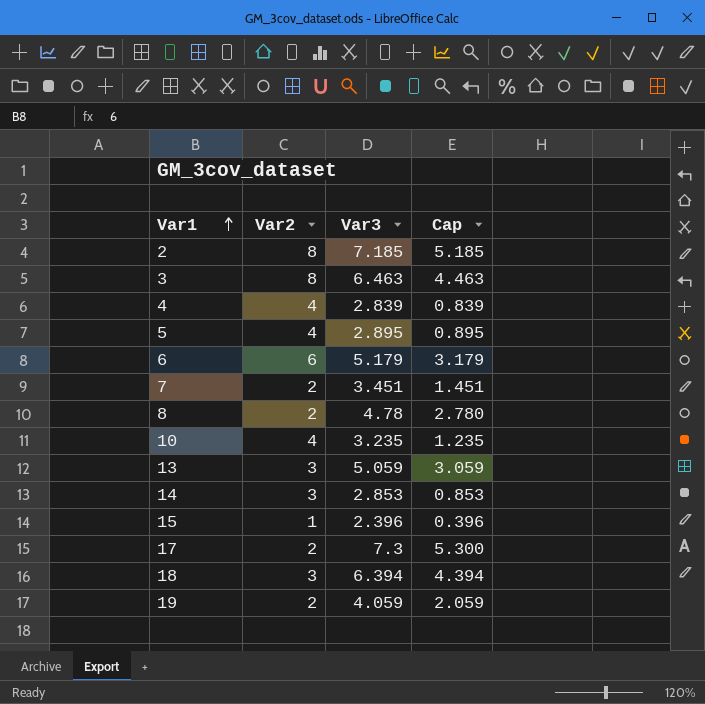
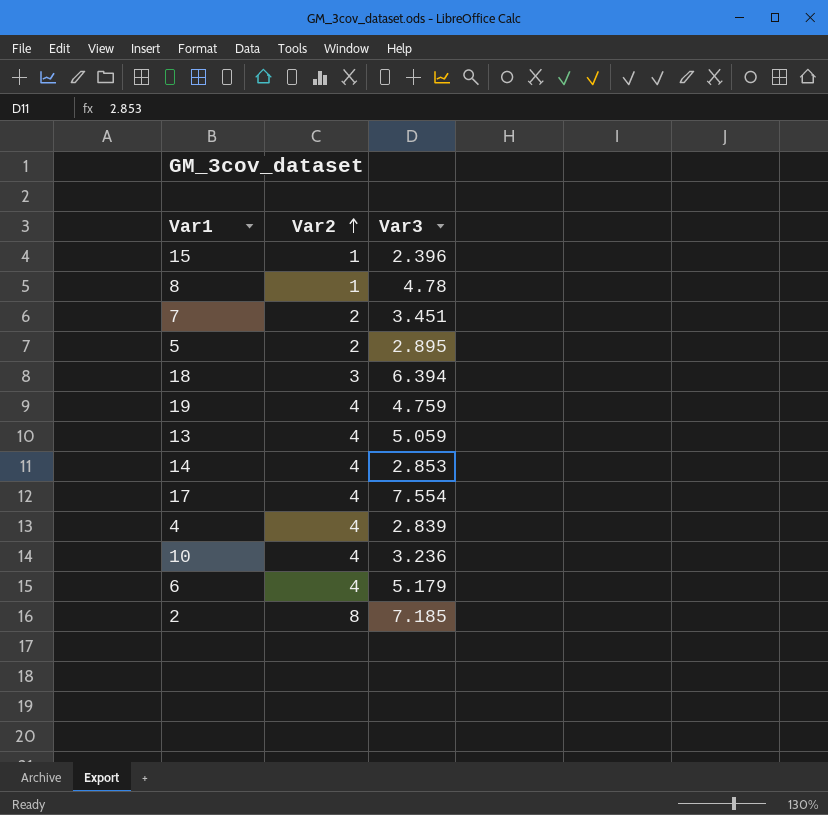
row order: Var1 ascending -> Var2 ascending
column Cap | formula: [Var3] - 2 -> none
row 3: 8 | 6.463 | 4.463 -> none
8 | Var2: 2 -> 1
5 | Var2: 4 -> 2
19 | Var2: 2 -> 4
19 | Var3: 4.059 -> 4.759
13 | Var2: 3 -> 4
14 | Var2: 3 -> 4
17 | Var2: 2 -> 4
17 | Var3: 7.3 -> 7.554
10 | Var3: 3.235 -> 3.236
6 | Var2: 6 -> 4

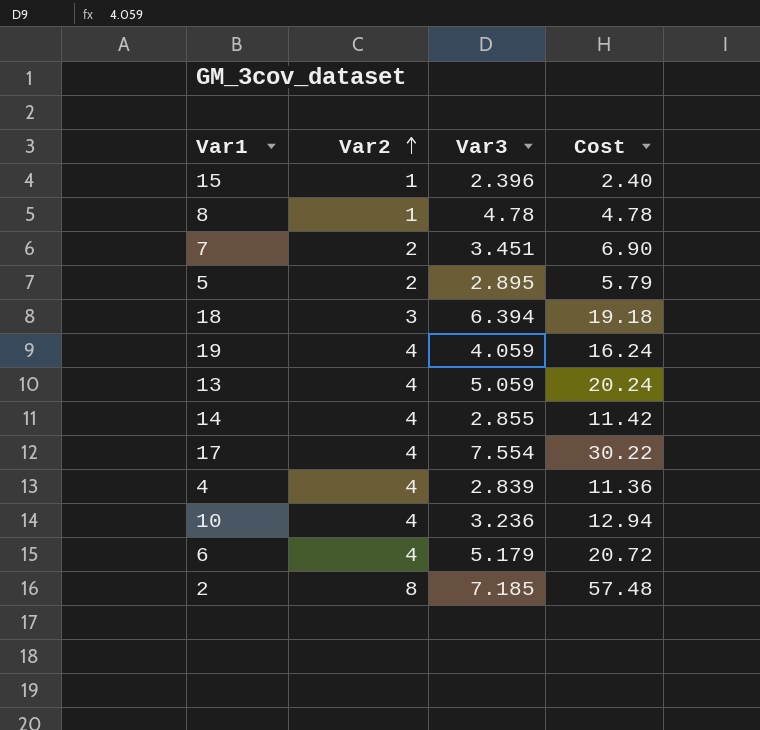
column Cost | formula: none -> [Var2] * [Var3]
19 | Var3: 4.759 -> 4.059
14 | Var3: 2.853 -> 2.855

